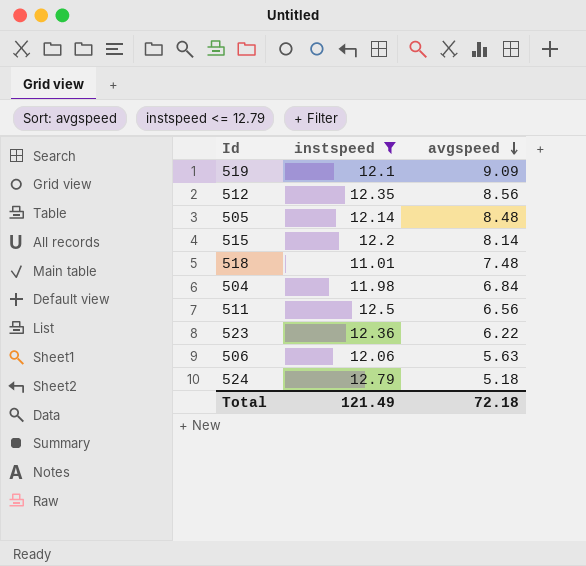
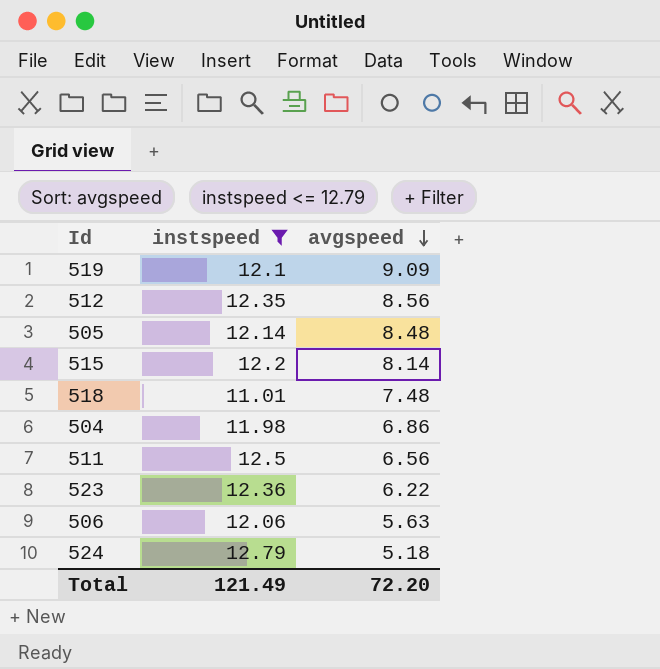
504 | avgspeed: 6.84 -> 6.86
Total | avgspeed: 72.18 -> 72.20

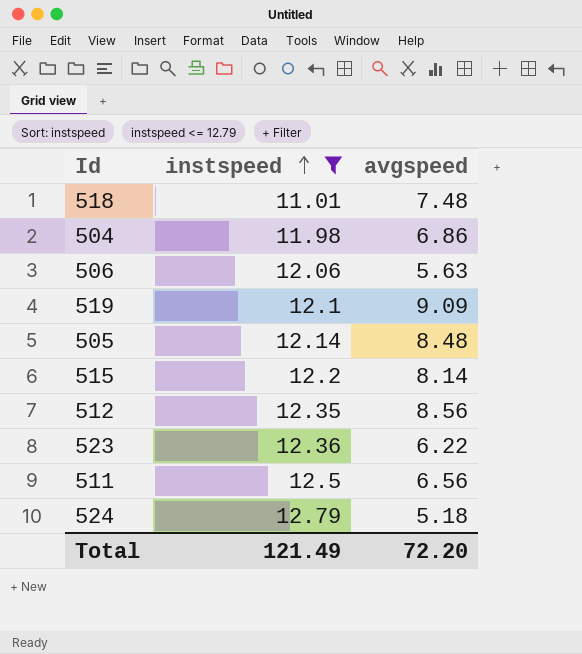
row order: avgspeed descending -> instspeed ascending

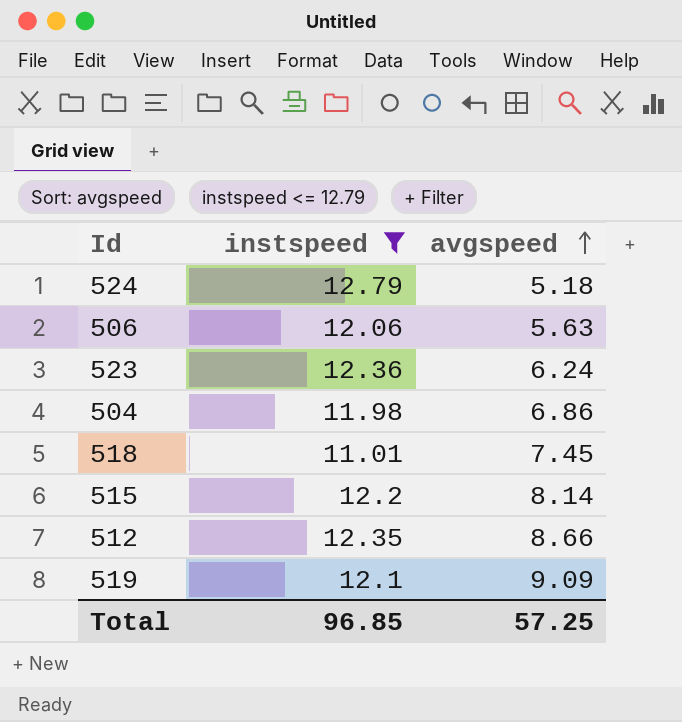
row order: instspeed ascending -> avgspeed ascending
row 505: 12.14 | 8.48 -> none
row 511: 12.5 | 6.56 -> none
523 | avgspeed: 6.22 -> 6.24
518 | avgspeed: 7.48 -> 7.45
512 | avgspeed: 8.56 -> 8.66
Total | instspeed: 121.49 -> 96.85
Total | avgspeed: 72.20 -> 57.25

